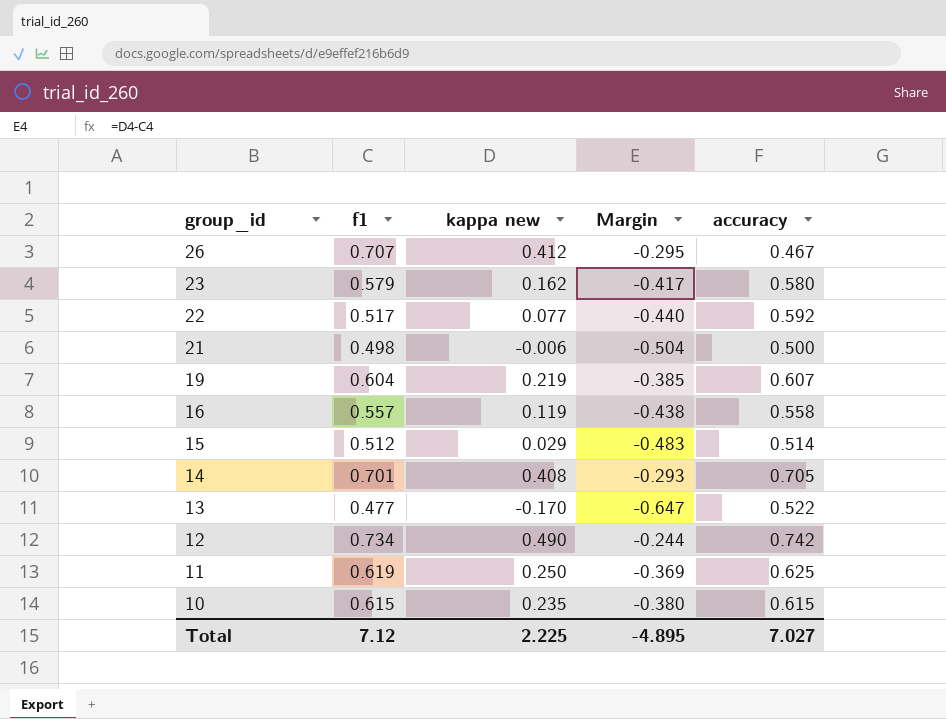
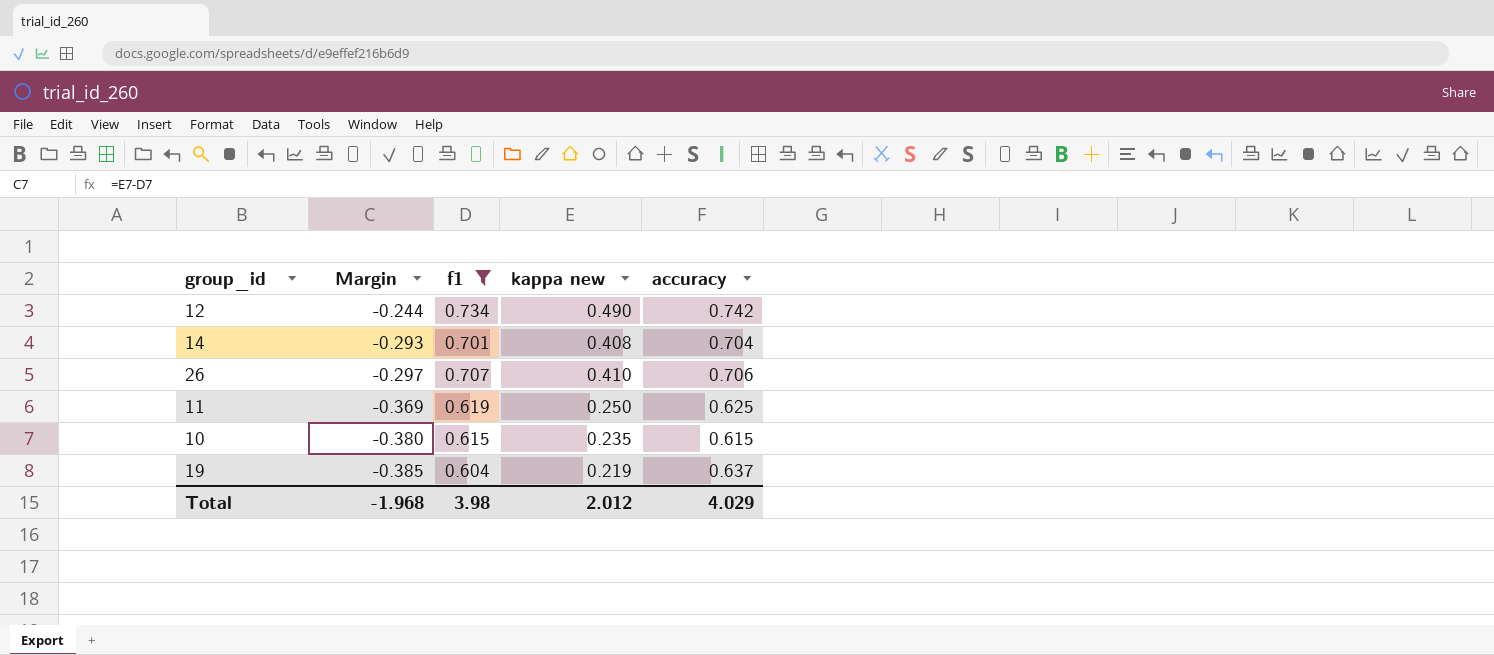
filter: none -> f1 >= 0.604
row order: group_id descending -> Margin descending
column Margin | position: 4 -> 2
14 | accuracy: 0.705 -> 0.704
26 | Margin: -0.295 -> -0.297
26 | kappa new: 0.412 -> 0.410
26 | accuracy: 0.467 -> 0.706
19 | accuracy: 0.607 -> 0.637
Total | Margin: -4.895 -> -1.968
Total | f1: 7.12 -> 3.98
Total | kappa new: 2.225 -> 2.012
Total | accuracy: 7.027 -> 4.029

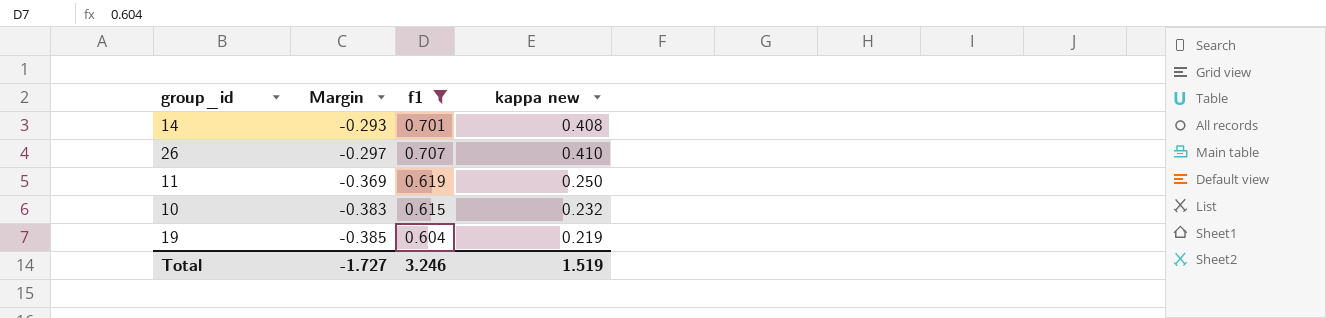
column accuracy | position: 5 -> none
row 12: -0.244 | 0.734 | 0.490 | 0.742 -> none
10 | Margin: -0.380 -> -0.383
10 | kappa new: 0.235 -> 0.232
Total | Margin: -1.968 -> -1.727
Total | f1: 3.98 -> 3.246
Total | kappa new: 2.012 -> 1.519

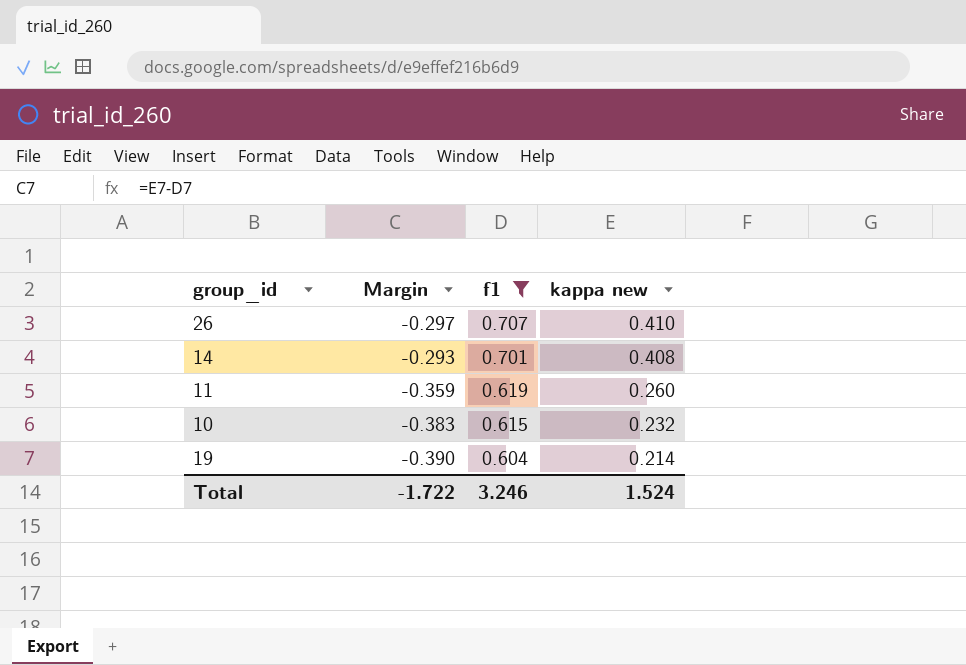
row order: Margin descending -> f1 descending
11 | Margin: -0.369 -> -0.359
11 | kappa new: 0.250 -> 0.260
19 | Margin: -0.385 -> -0.390
19 | kappa new: 0.219 -> 0.214
Total | Margin: -1.727 -> -1.722
Total | kappa new: 1.519 -> 1.524

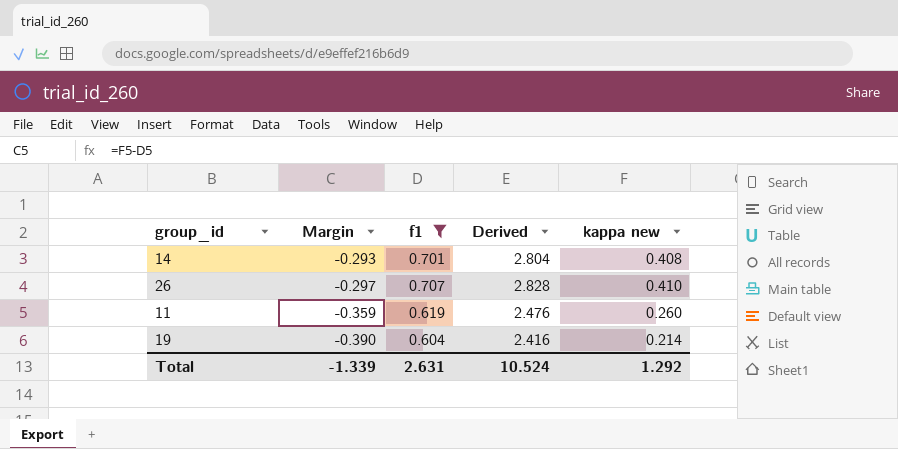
row order: f1 descending -> Margin descending
column Derived | formula: none -> [f1] * 4
row 10: -0.383 | 0.615 | 0.232 -> none
Total | Margin: -1.722 -> -1.339
Total | f1: 3.246 -> 2.631
Total | kappa new: 1.524 -> 1.292

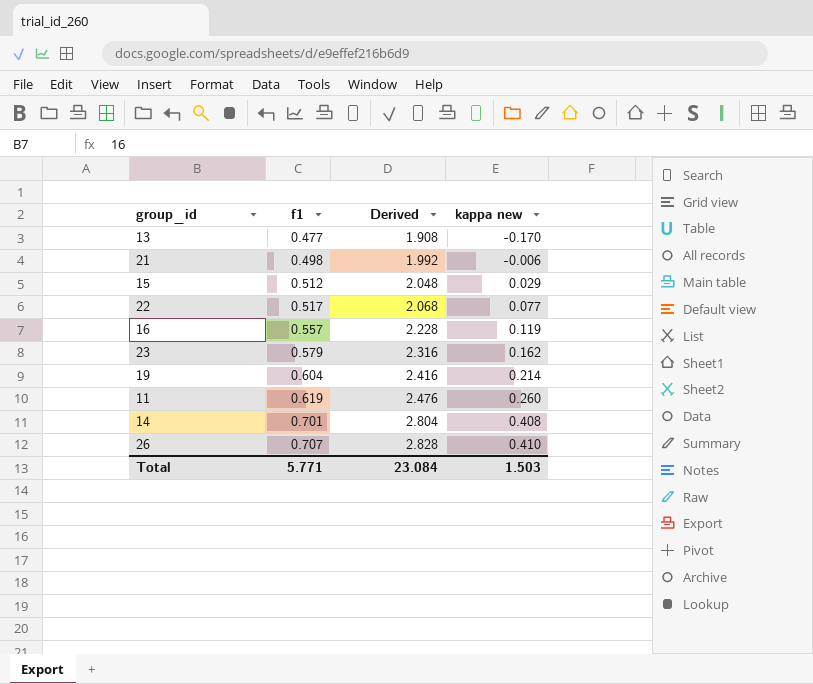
filter: f1 >= 0.604 -> none
row order: Margin descending -> f1 ascending
column Margin | formula: [kappa new] - [f1] -> none
Total | f1: 2.631 -> 5.771
Total | Derived: 10.524 -> 23.084
Total | kappa new: 1.292 -> 1.503

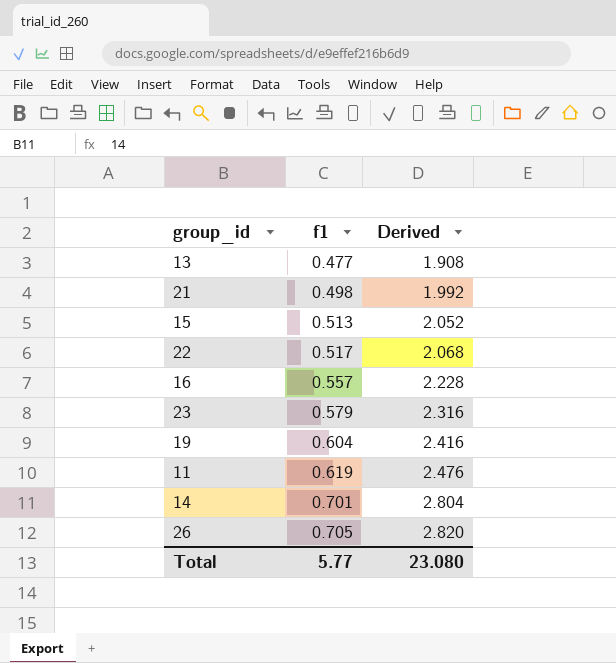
column kappa new | position: 4 -> none
15 | f1: 0.512 -> 0.513
15 | Derived: 2.048 -> 2.052
26 | f1: 0.707 -> 0.705
26 | Derived: 2.828 -> 2.820
Total | f1: 5.771 -> 5.77
Total | Derived: 23.084 -> 23.080

